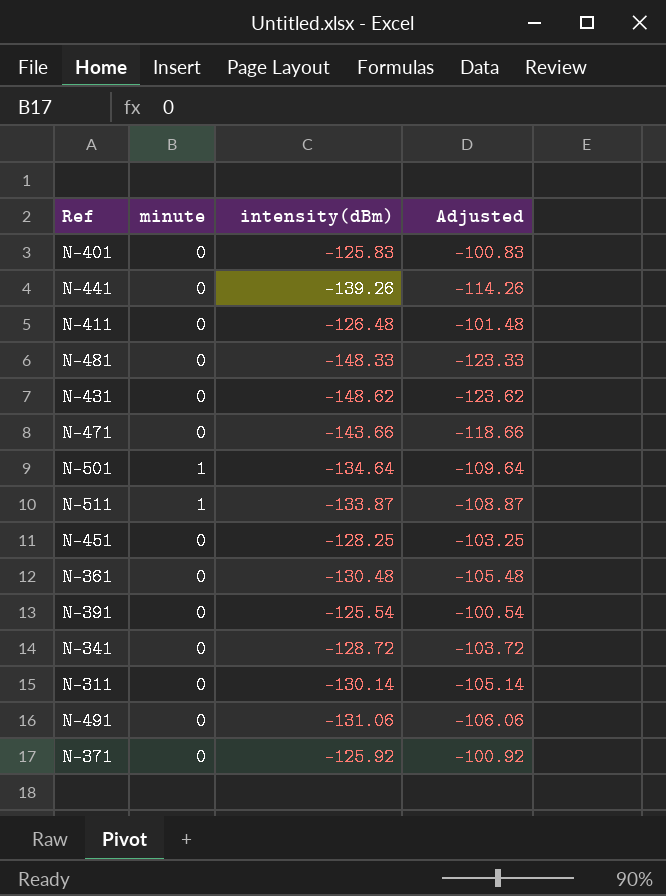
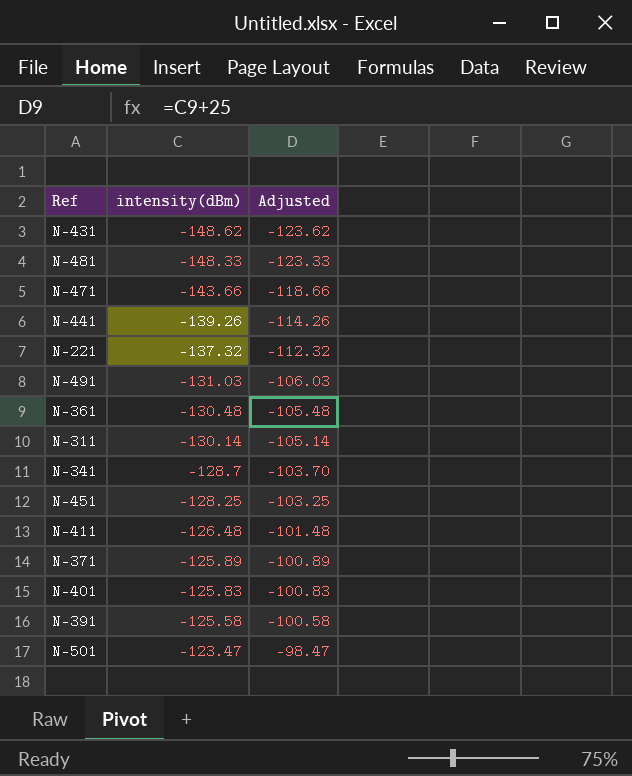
row order: none -> intensity(dBm) ascending
column minute | position: 2 -> none
row N-511: 1 | -133.87 | -108.87 -> none
row N-221: none -> -137.32 | -112.32
N-491 | intensity(dBm): -131.06 -> -131.03
N-491 | Adjusted: -106.06 -> -106.03
N-341 | intensity(dBm): -128.72 -> -128.7
N-341 | Adjusted: -103.72 -> -103.70
N-371 | intensity(dBm): -125.92 -> -125.89
N-371 | Adjusted: -100.92 -> -100.89
N-391 | intensity(dBm): -125.54 -> -125.58
N-391 | Adjusted: -100.54 -> -100.58
N-501 | intensity(dBm): -134.64 -> -123.47
N-501 | Adjusted: -109.64 -> -98.47

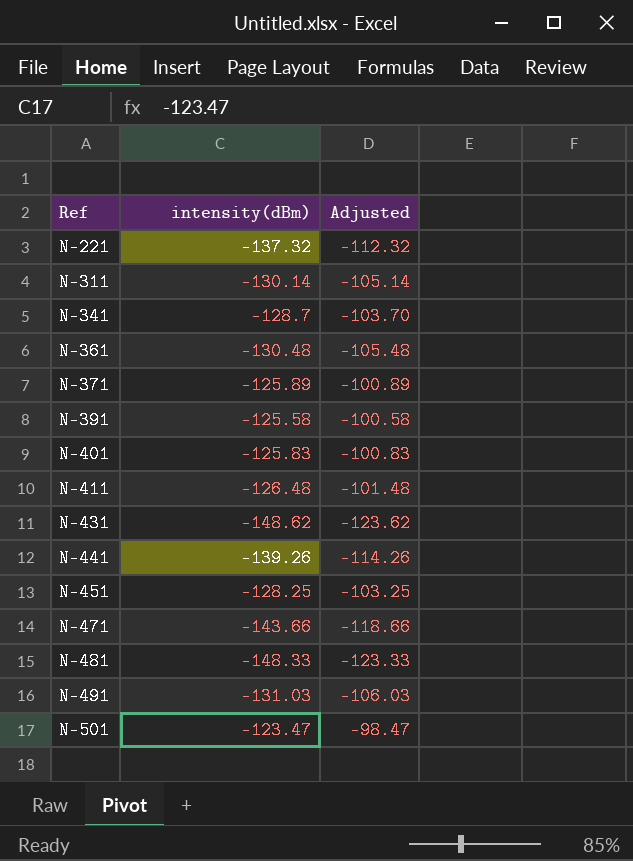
row order: intensity(dBm) ascending -> Ref ascending

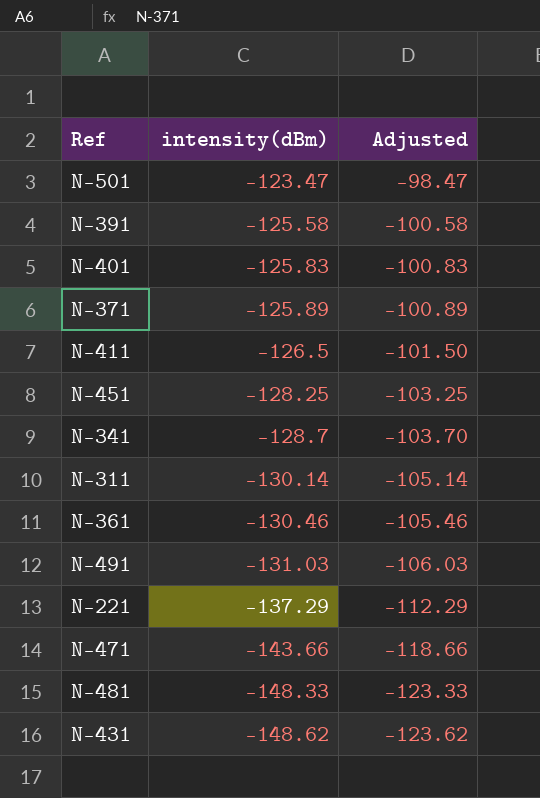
row order: Ref ascending -> intensity(dBm) descending
row N-441: -139.26 | -114.26 -> none
N-411 | intensity(dBm): -126.48 -> -126.5
N-411 | Adjusted: -101.48 -> -101.50
N-361 | intensity(dBm): -130.48 -> -130.46
N-361 | Adjusted: -105.48 -> -105.46
N-221 | intensity(dBm): -137.32 -> -137.29
N-221 | Adjusted: -112.32 -> -112.29

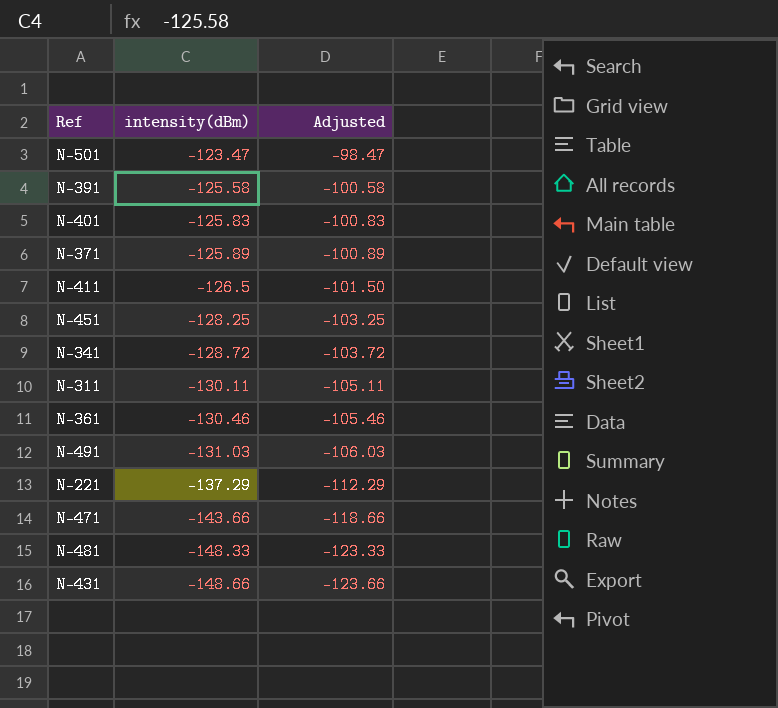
N-341 | intensity(dBm): -128.7 -> -128.72
N-341 | Adjusted: -103.70 -> -103.72
N-311 | intensity(dBm): -130.14 -> -130.11
N-311 | Adjusted: -105.14 -> -105.11
N-431 | intensity(dBm): -148.62 -> -148.66
N-431 | Adjusted: -123.62 -> -123.66

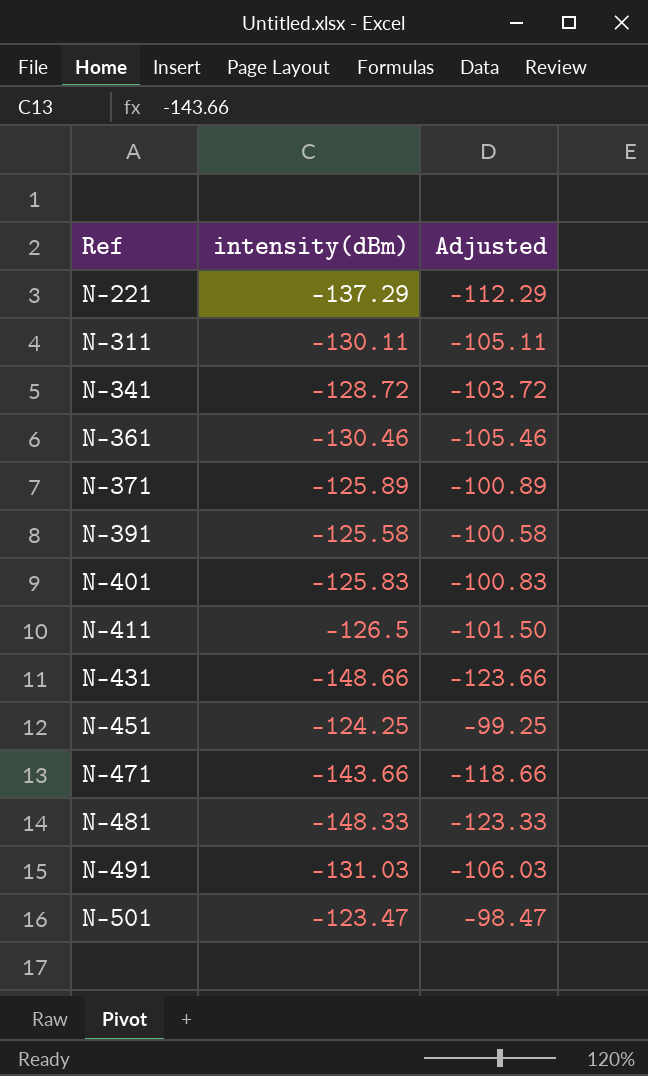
row order: intensity(dBm) descending -> Ref ascending
N-451 | intensity(dBm): -128.25 -> -124.25
N-451 | Adjusted: -103.25 -> -99.25

